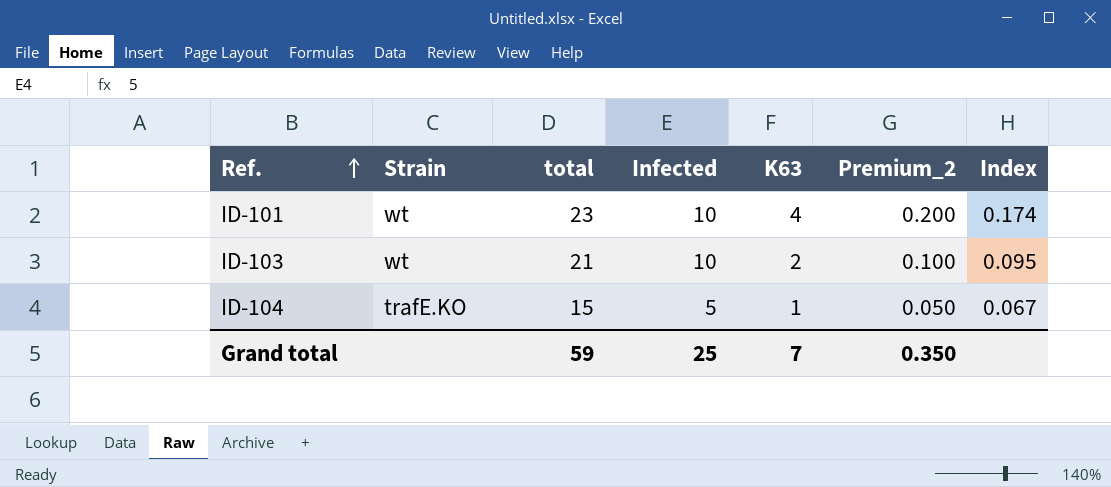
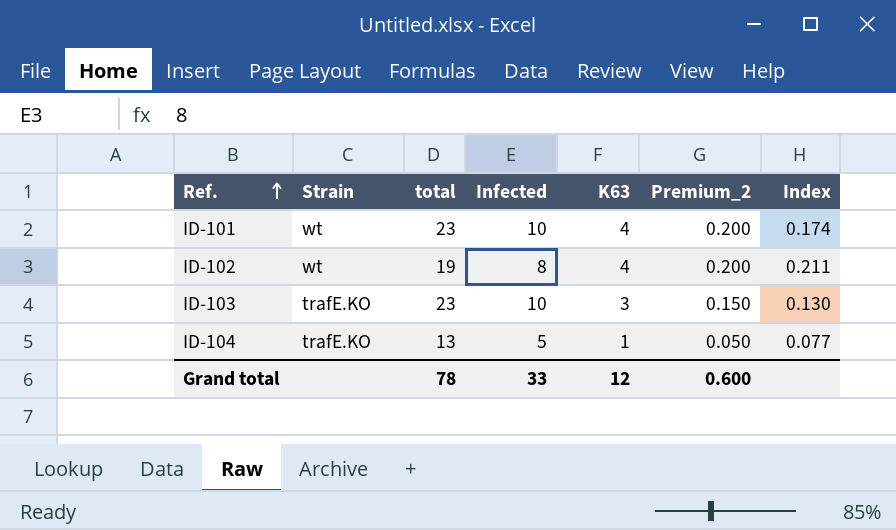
row ID-102: none -> wt | 19 | 8 | 4 | 0.200 | 0.211
ID-103 | Strain: wt -> trafE.KO
ID-103 | total: 21 -> 23
ID-103 | K63: 2 -> 3
ID-103 | Premium_2: 0.100 -> 0.150
ID-103 | Index: 0.095 -> 0.130
ID-104 | total: 15 -> 13
ID-104 | Index: 0.067 -> 0.077
Grand total | total: 59 -> 78
Grand total | Infected: 25 -> 33
Grand total | K63: 7 -> 12
Grand total | Premium_2: 0.350 -> 0.600

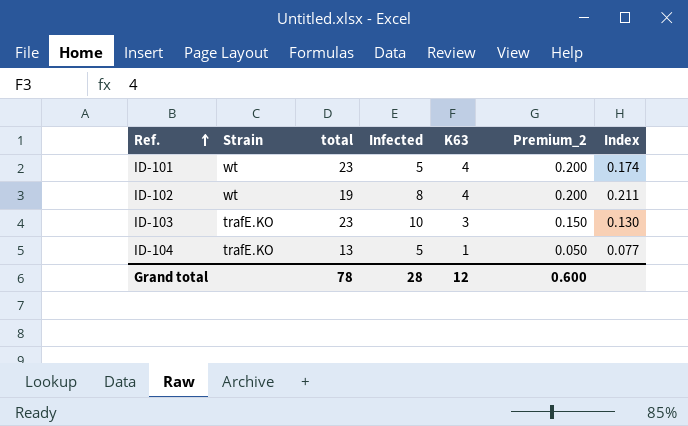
ID-101 | Infected: 10 -> 5
Grand total | Infected: 33 -> 28

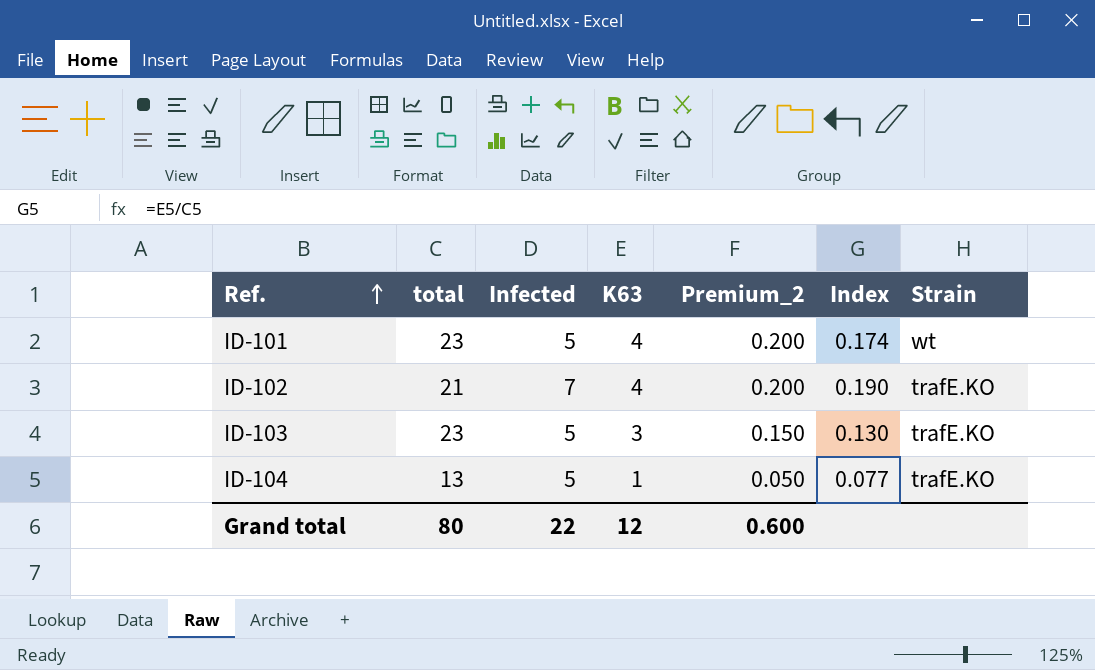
column Strain | position: 2 -> 7
ID-102 | total: 19 -> 21
ID-102 | Infected: 8 -> 7
ID-102 | Index: 0.211 -> 0.190
ID-102 | Strain: wt -> trafE.KO
ID-103 | Infected: 10 -> 5
Grand total | total: 78 -> 80
Grand total | Infected: 28 -> 22

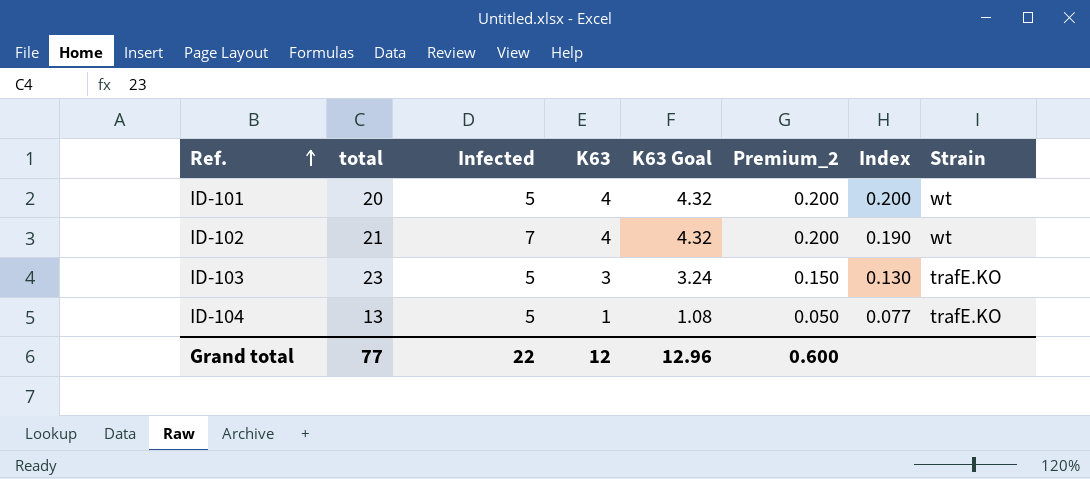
column K63 Goal | formula: none -> [K63] * 1.08
ID-101 | total: 23 -> 20
ID-101 | Index: 0.174 -> 0.200
ID-102 | Strain: trafE.KO -> wt
Grand total | total: 80 -> 77

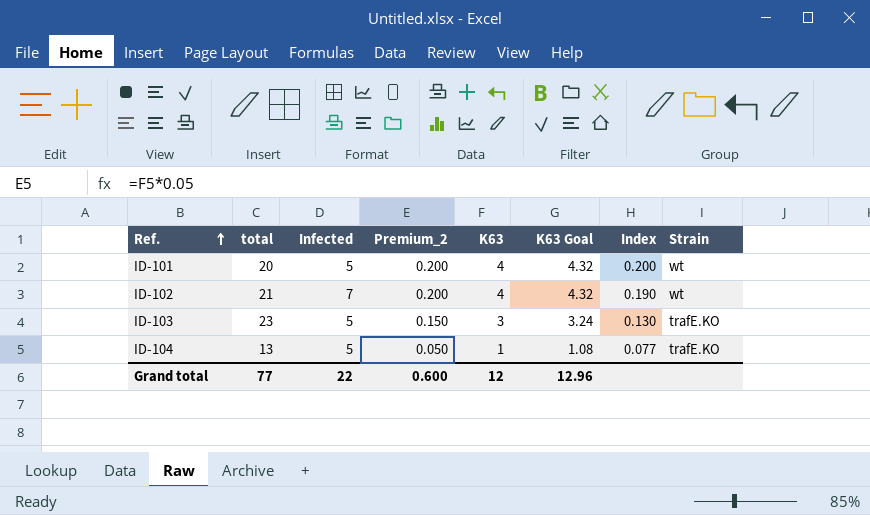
column Premium_2 | position: 6 -> 4

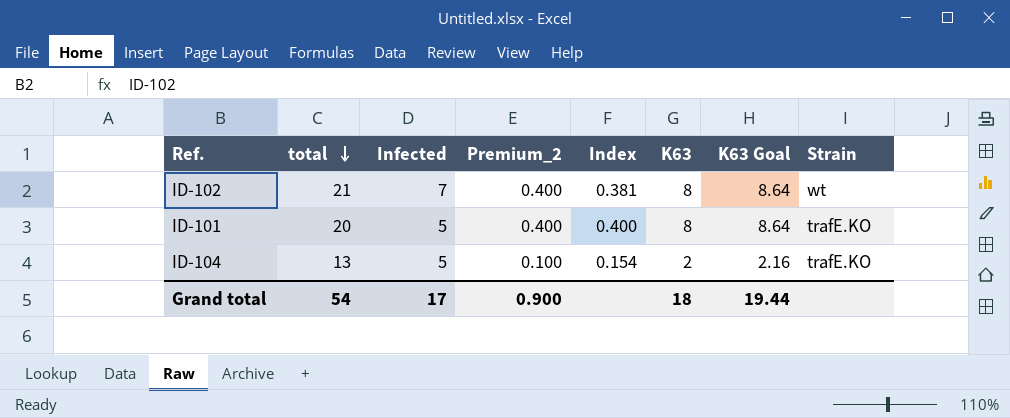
row order: Ref. ascending -> total descending
column Index | position: 7 -> 5
row ID-103: 23 | 5 | 0.150 | 3 | 3.24 | 0.130 | trafE.KO -> none
ID-102 | Premium_2: 0.200 -> 0.400
ID-102 | Index: 0.190 -> 0.381
ID-102 | K63: 4 -> 8
ID-102 | K63 Goal: 4.32 -> 8.64
ID-101 | Premium_2: 0.200 -> 0.400
ID-101 | Index: 0.200 -> 0.400
ID-101 | K63: 4 -> 8
ID-101 | K63 Goal: 4.32 -> 8.64
ID-101 | Strain: wt -> trafE.KO
ID-104 | Premium_2: 0.050 -> 0.100
ID-104 | Index: 0.077 -> 0.154
ID-104 | K63: 1 -> 2
ID-104 | K63 Goal: 1.08 -> 2.16
Grand total | total: 77 -> 54
Grand total | Infected: 22 -> 17
Grand total | Premium_2: 0.600 -> 0.900
Grand total | K63: 12 -> 18
Grand total | K63 Goal: 12.96 -> 19.44

